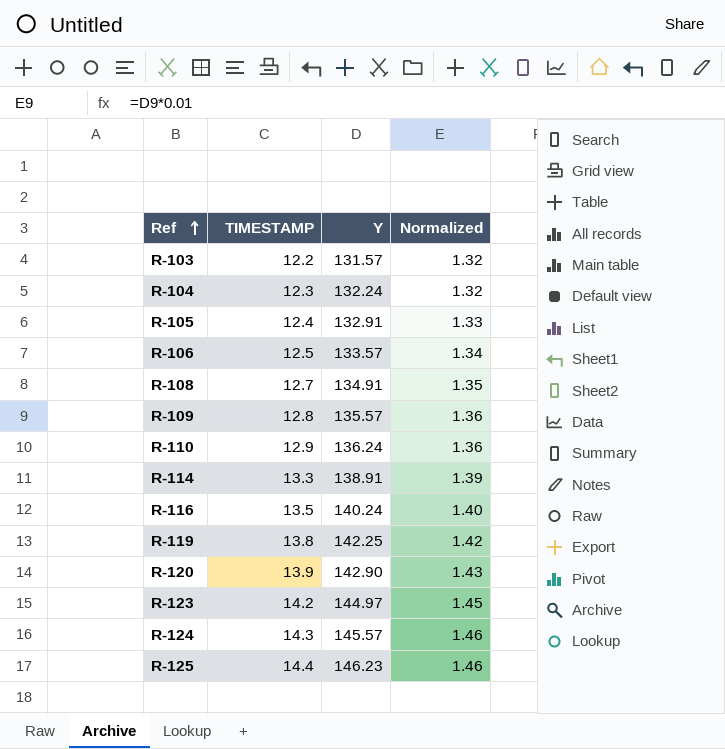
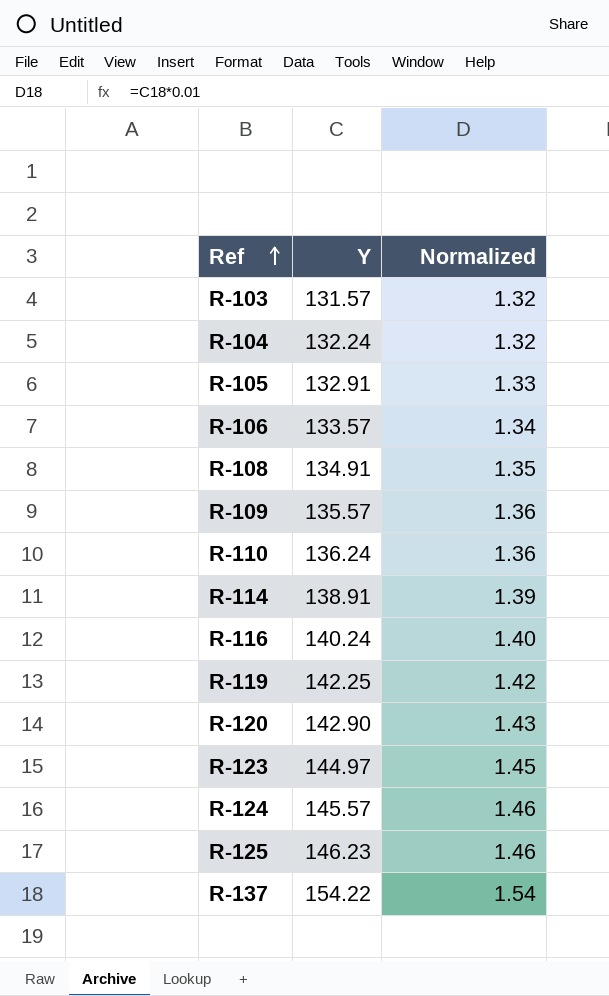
column TIMESTAMP | position: 2 -> none
row R-137: none -> 154.22 | 1.54

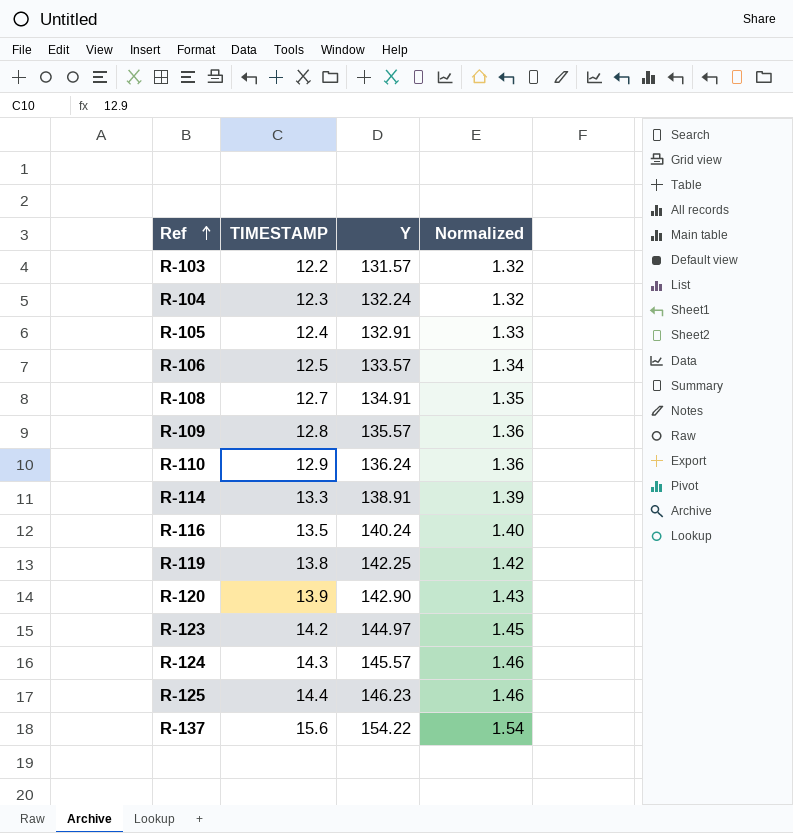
column TIMESTAMP | position: none -> 2

